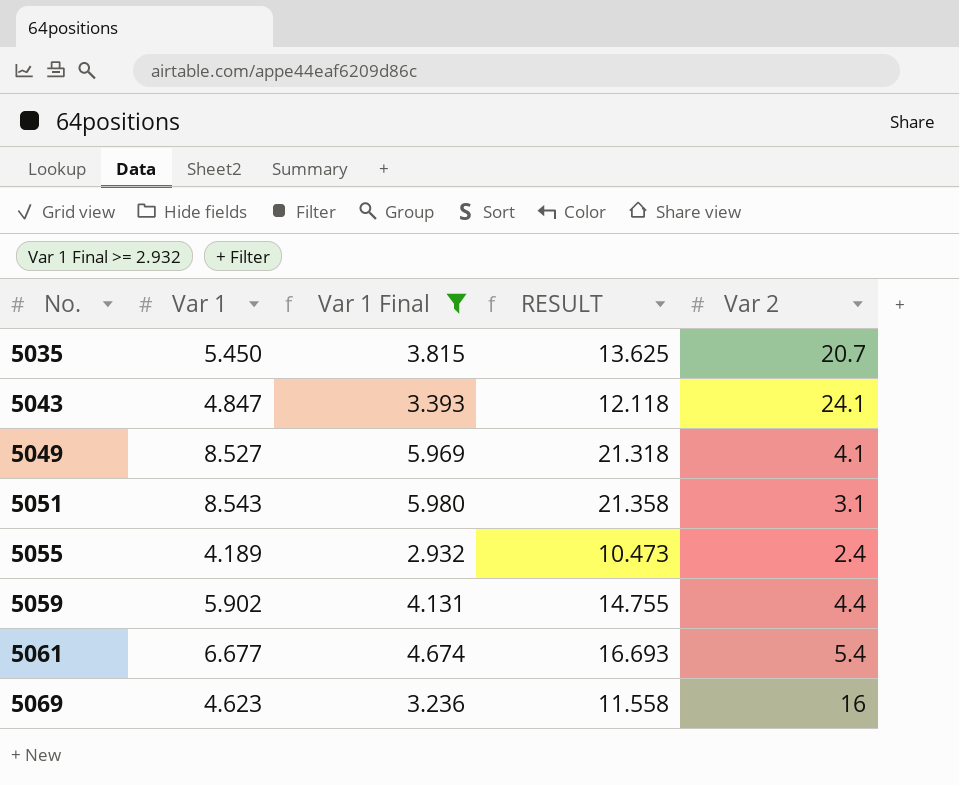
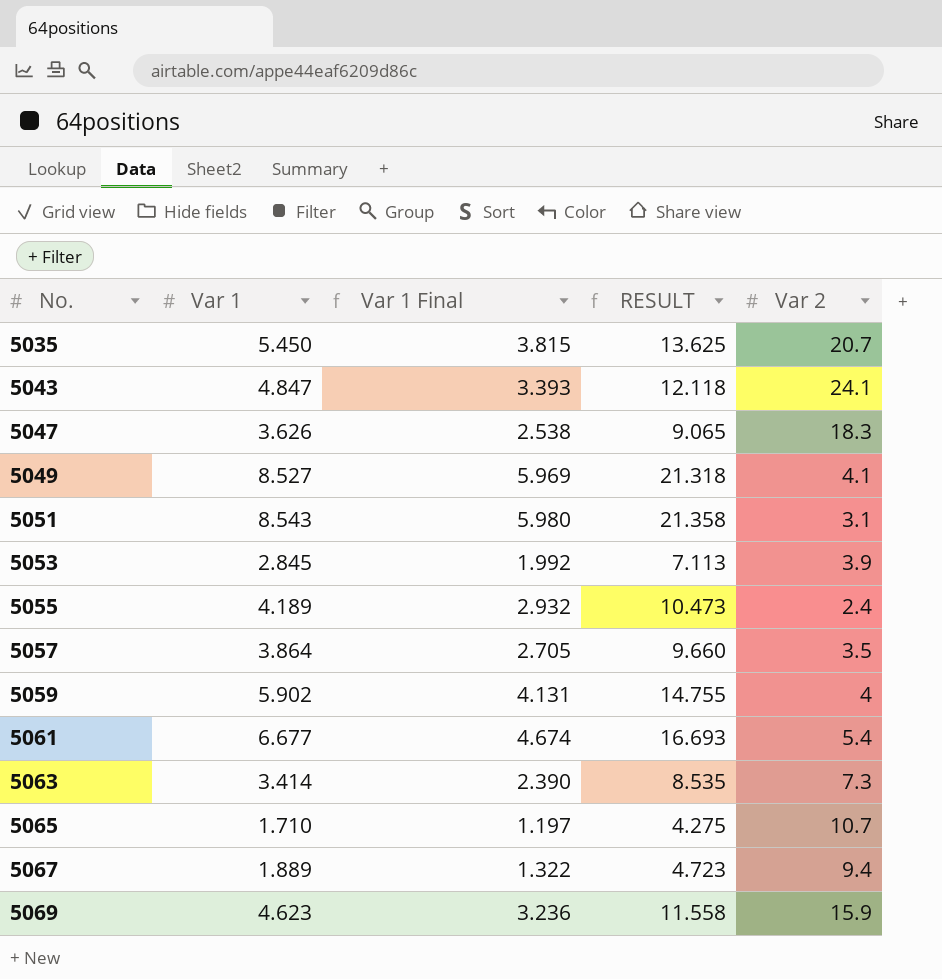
filter: Var 1 Final >= 2.932 -> none
5059 | Var 2: 4.4 -> 4
5069 | Var 2: 16 -> 15.9

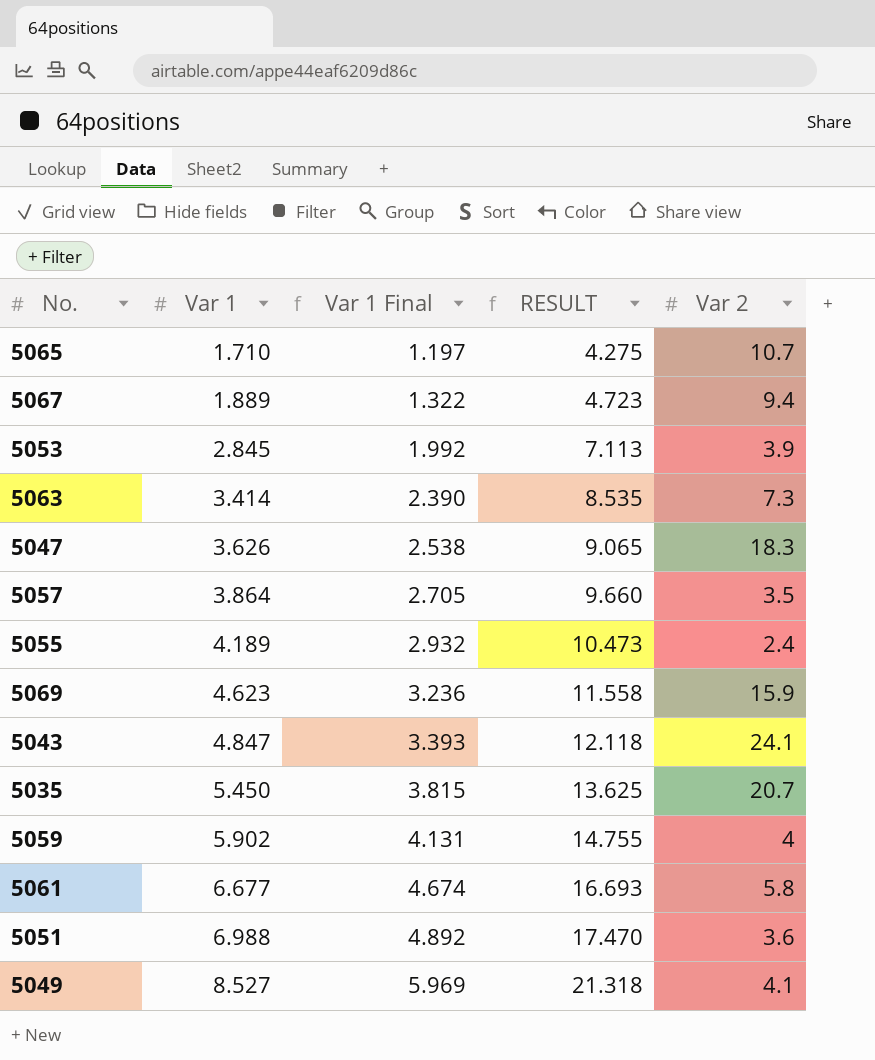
row order: No. ascending -> Var 1 ascending
5061 | Var 2: 5.4 -> 5.8
5051 | Var 1: 8.543 -> 6.988
5051 | Var 1 Final: 5.980 -> 4.892
5051 | RESULT: 21.358 -> 17.470
5051 | Var 2: 3.1 -> 3.6

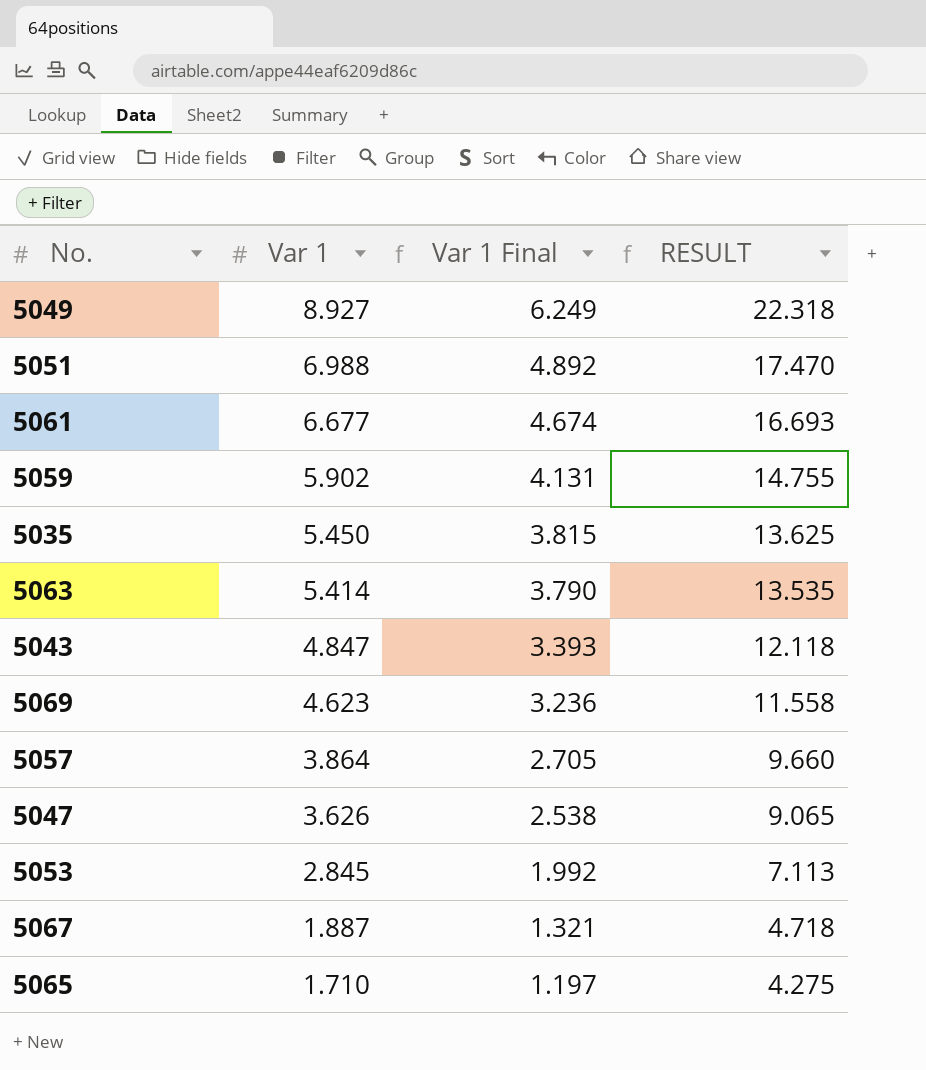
row order: Var 1 ascending -> Var 1 descending
column Var 2 | position: 5 -> none
row 5055: 4.189 | 2.932 | 10.473 | 2.4 -> none
5049 | Var 1: 8.527 -> 8.927
5049 | Var 1 Final: 5.969 -> 6.249
5049 | RESULT: 21.318 -> 22.318
5063 | Var 1: 3.414 -> 5.414
5063 | Var 1 Final: 2.390 -> 3.790
5063 | RESULT: 8.535 -> 13.535
5067 | Var 1: 1.889 -> 1.887
5067 | Var 1 Final: 1.322 -> 1.321
5067 | RESULT: 4.723 -> 4.718

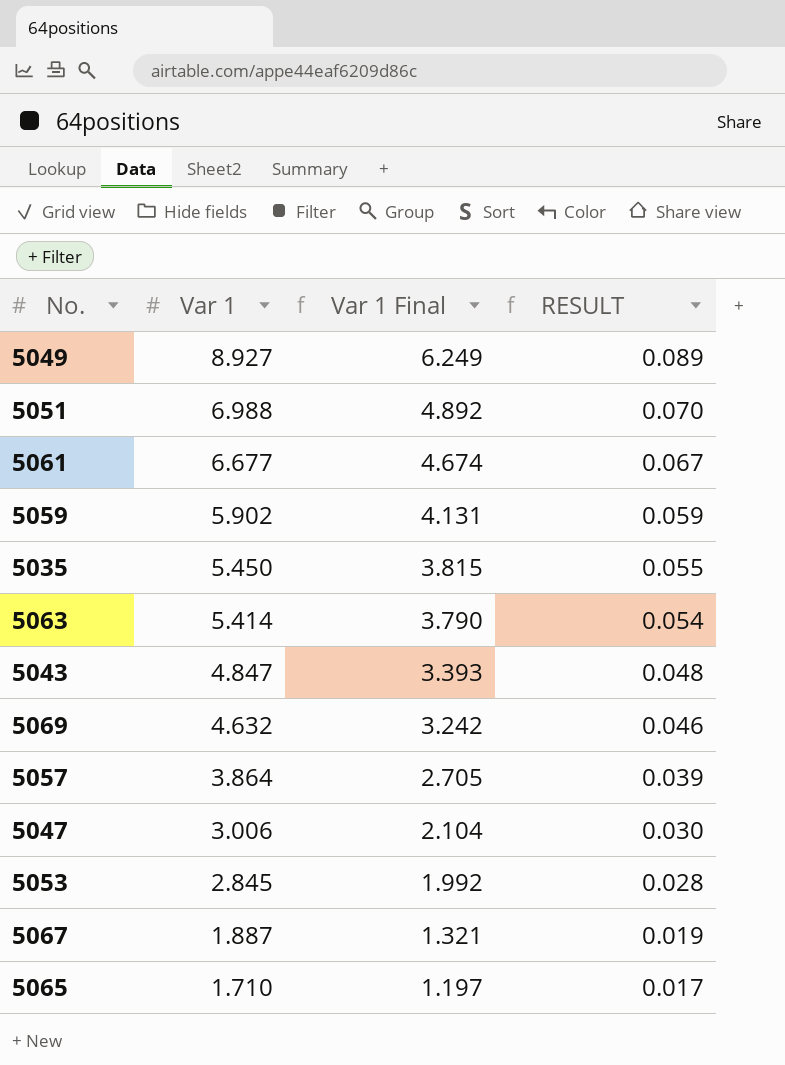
column RESULT | formula: [Var 1] * 2.5 -> [Var 1] * 0.01
5069 | Var 1: 4.623 -> 4.632
5069 | Var 1 Final: 3.236 -> 3.242
5047 | Var 1: 3.626 -> 3.006
5047 | Var 1 Final: 2.538 -> 2.104

